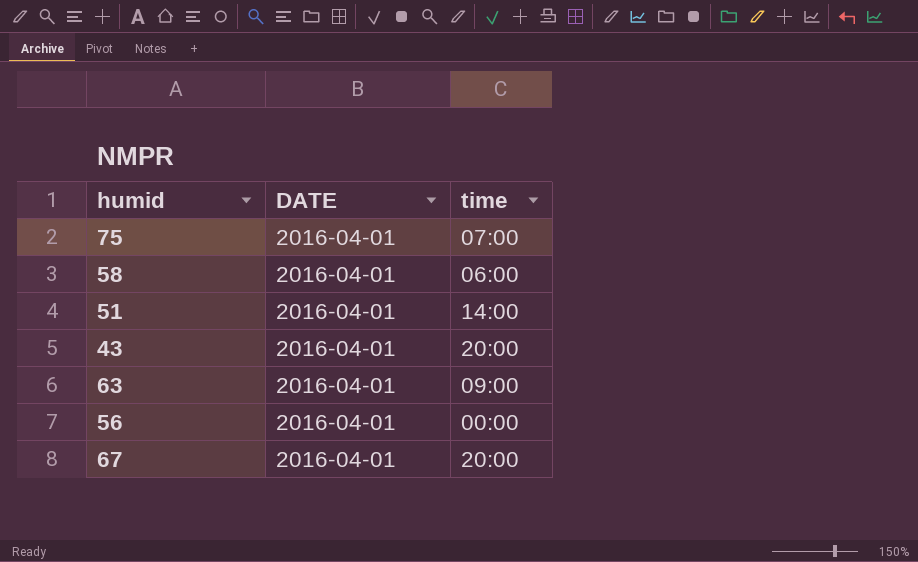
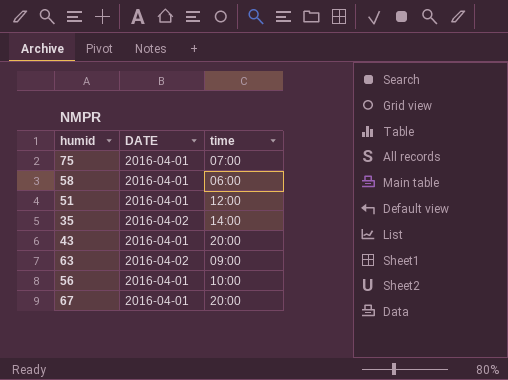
51 | time: 14:00 -> 12:00
row 35: none -> 2016-04-02 | 14:00
63 | DATE: 2016-04-01 -> 2016-04-02
56 | time: 00:00 -> 10:00

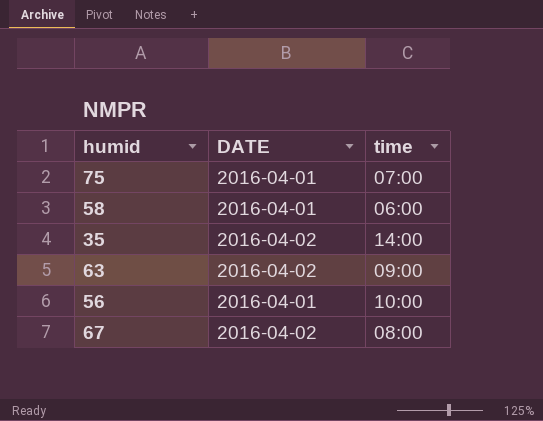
row 51: 2016-04-01 | 12:00 -> none
row 43: 2016-04-01 | 20:00 -> none
67 | DATE: 2016-04-01 -> 2016-04-02
67 | time: 20:00 -> 08:00

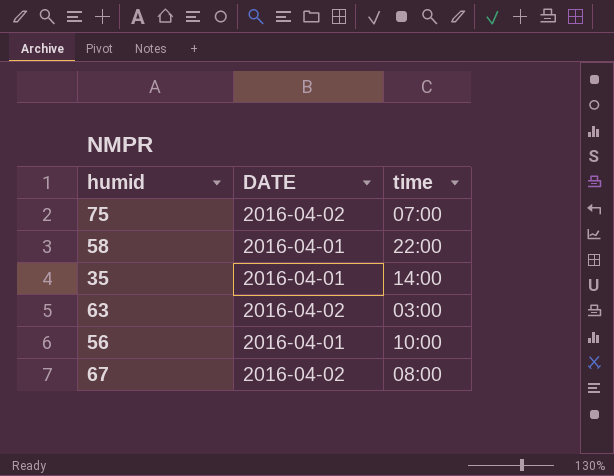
75 | DATE: 2016-04-01 -> 2016-04-02
58 | time: 06:00 -> 22:00
35 | DATE: 2016-04-02 -> 2016-04-01
63 | time: 09:00 -> 03:00

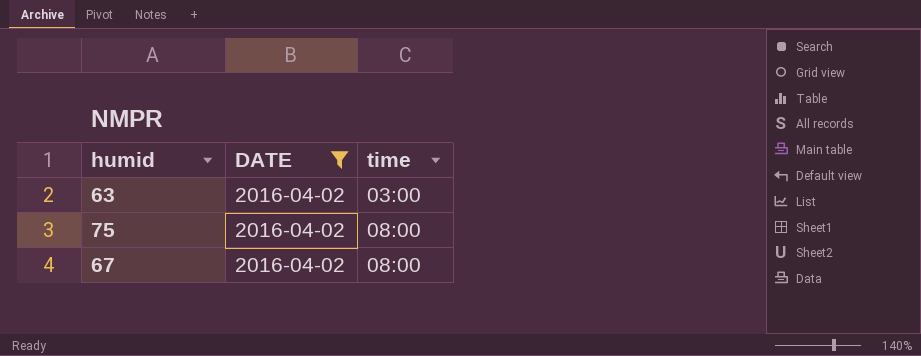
filter: none -> DATE = 2016-04-02
row order: none -> time ascending
75 | time: 07:00 -> 08:00

